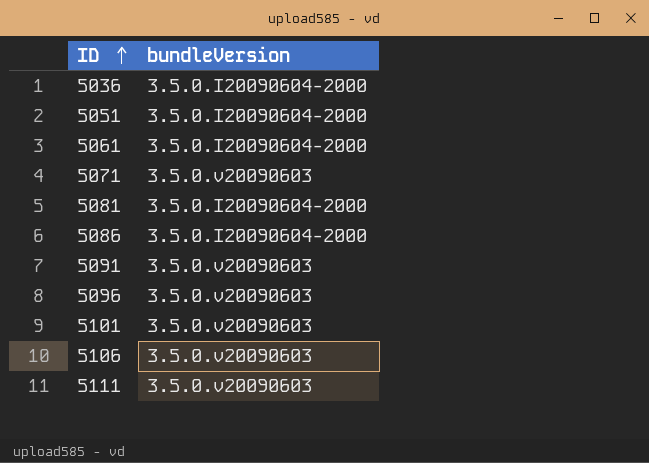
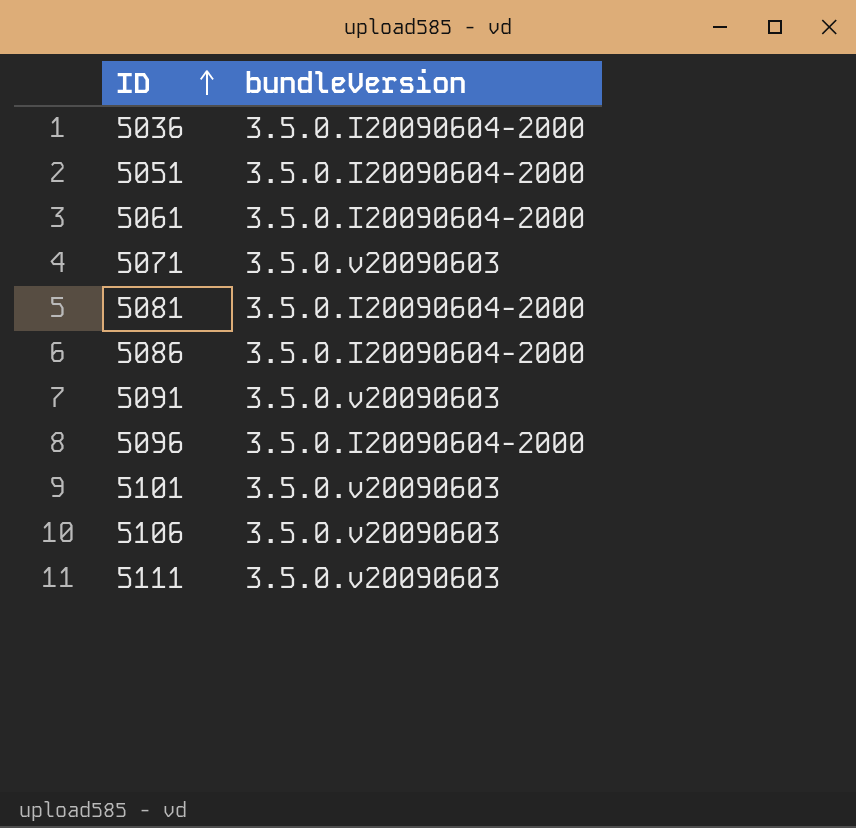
5096 | bundleVersion: 3.5.0.v20090603 -> 3.5.0.I20090604-2000

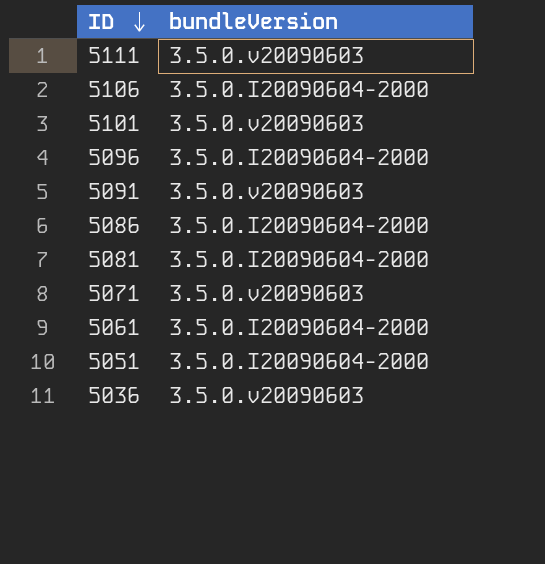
row order: ID ascending -> ID descending
5106 | bundleVersion: 3.5.0.v20090603 -> 3.5.0.I20090604-2000
5036 | bundleVersion: 3.5.0.I20090604-2000 -> 3.5.0.v20090603

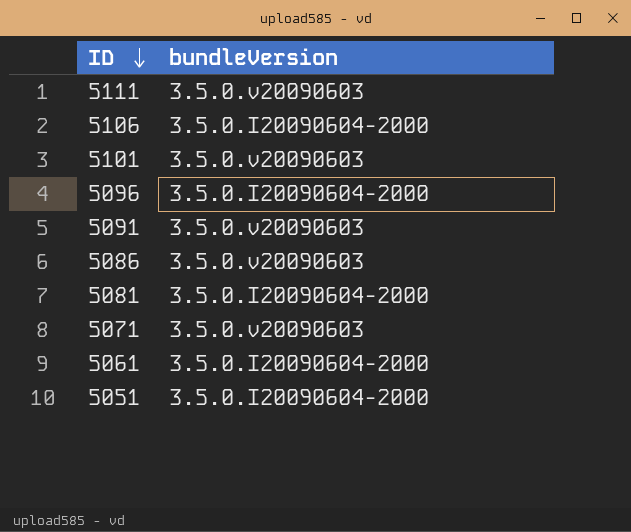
row 5036: 3.5.0.v20090603 -> none
5086 | bundleVersion: 3.5.0.I20090604-2000 -> 3.5.0.v20090603

